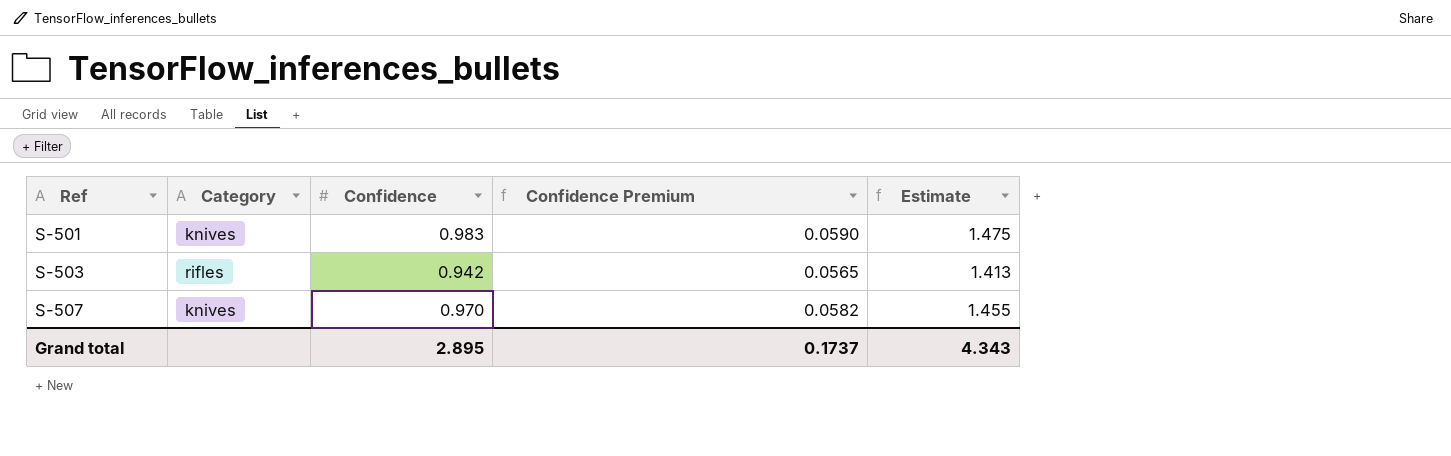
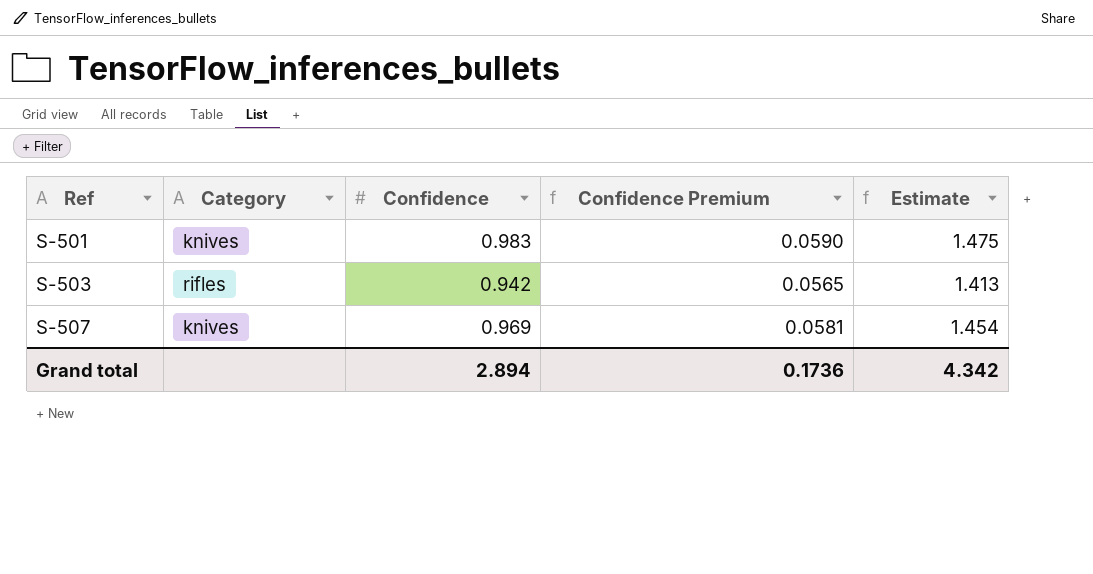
S-507 | Confidence: 0.970 -> 0.969
S-507 | Confidence Premium: 0.0582 -> 0.0581
S-507 | Estimate: 1.455 -> 1.454
Grand total | Confidence: 2.895 -> 2.894
Grand total | Confidence Premium: 0.1737 -> 0.1736
Grand total | Estimate: 4.343 -> 4.342

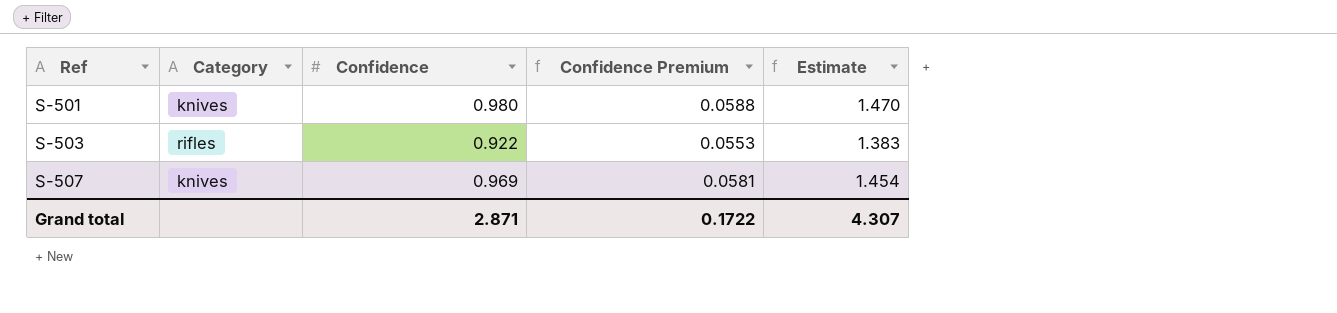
S-501 | Confidence: 0.983 -> 0.980
S-501 | Confidence Premium: 0.0590 -> 0.0588
S-501 | Estimate: 1.475 -> 1.470
S-503 | Confidence: 0.942 -> 0.922
S-503 | Confidence Premium: 0.0565 -> 0.0553
S-503 | Estimate: 1.413 -> 1.383
Grand total | Confidence: 2.894 -> 2.871
Grand total | Confidence Premium: 0.1736 -> 0.1722
Grand total | Estimate: 4.342 -> 4.307

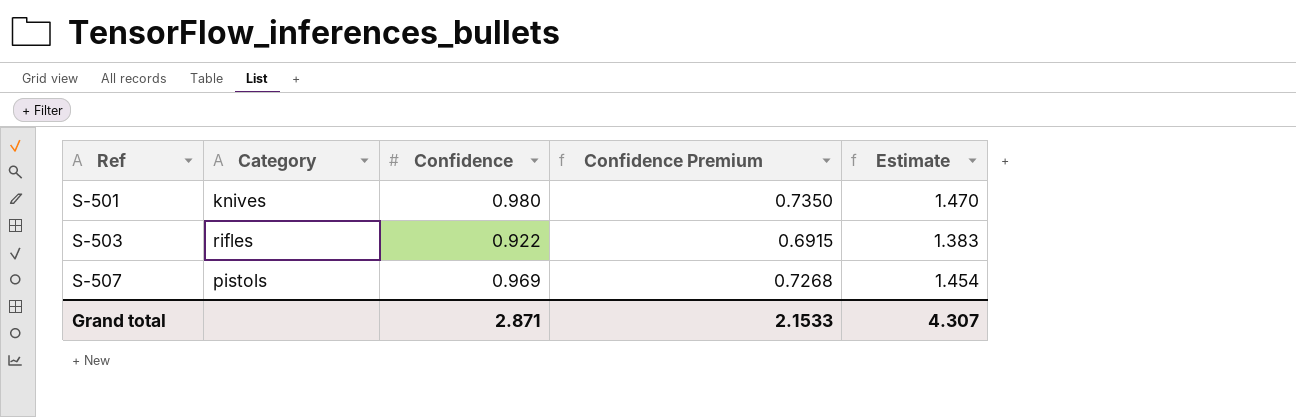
column Confidence Premium | formula: [Confidence] * 0.06 -> [Confidence] * 0.75
S-507 | Category: knives -> pistols
Grand total | Confidence Premium: 0.1722 -> 2.1533

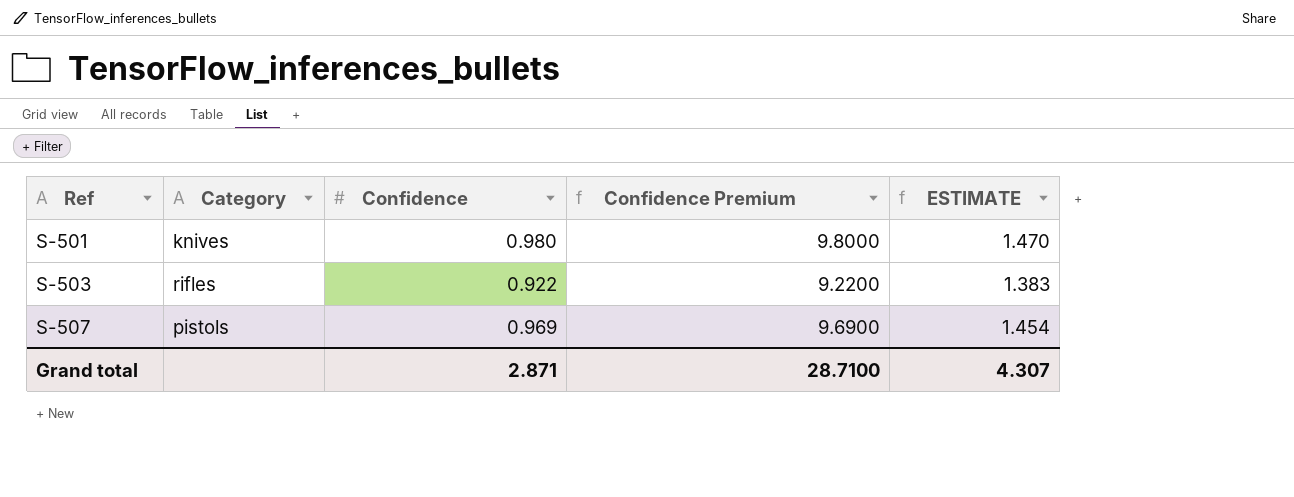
column Confidence Premium | formula: [Confidence] * 0.75 -> [Confidence] * 10
column name: Estimate -> ESTIMATE
Grand total | Confidence Premium: 2.1533 -> 28.7100

